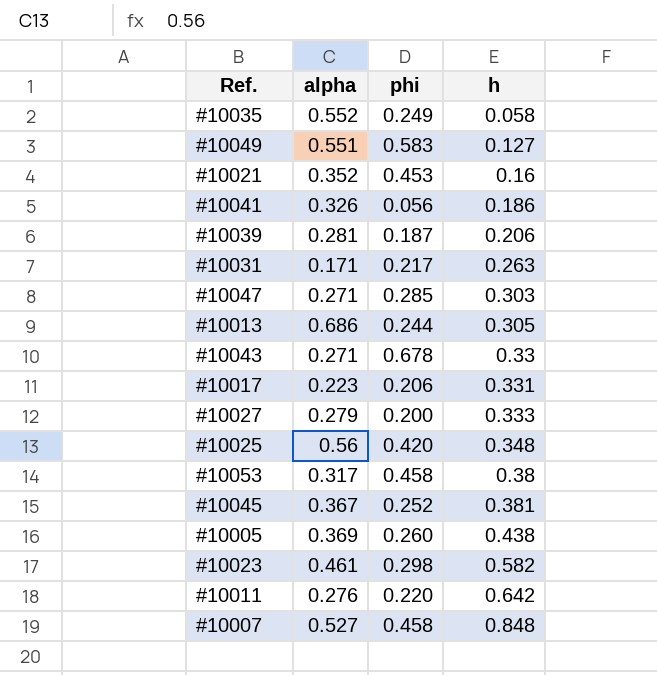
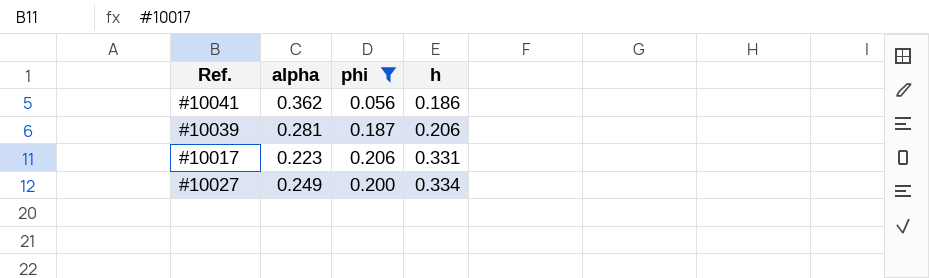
filter: none -> phi <= 0.206
#10041 | alpha: 0.326 -> 0.362
#10027 | alpha: 0.279 -> 0.249
#10027 | h: 0.333 -> 0.334

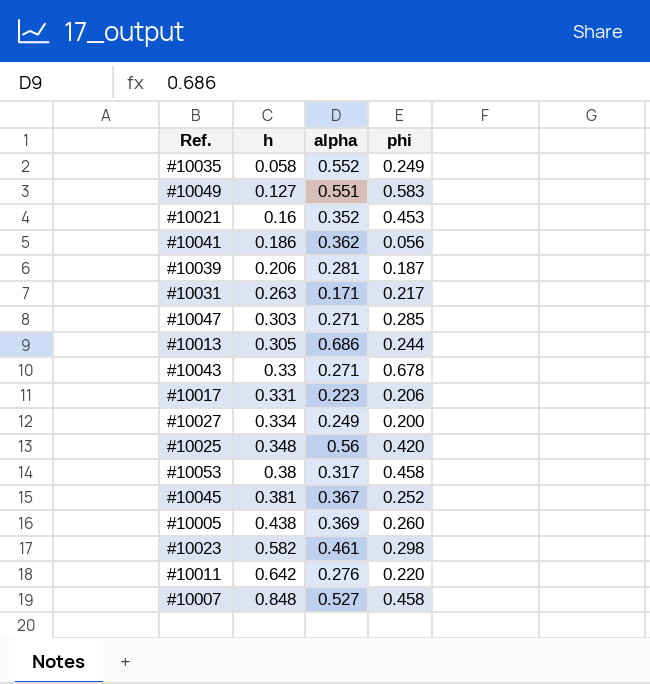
filter: phi <= 0.206 -> none
column h | position: 4 -> 2

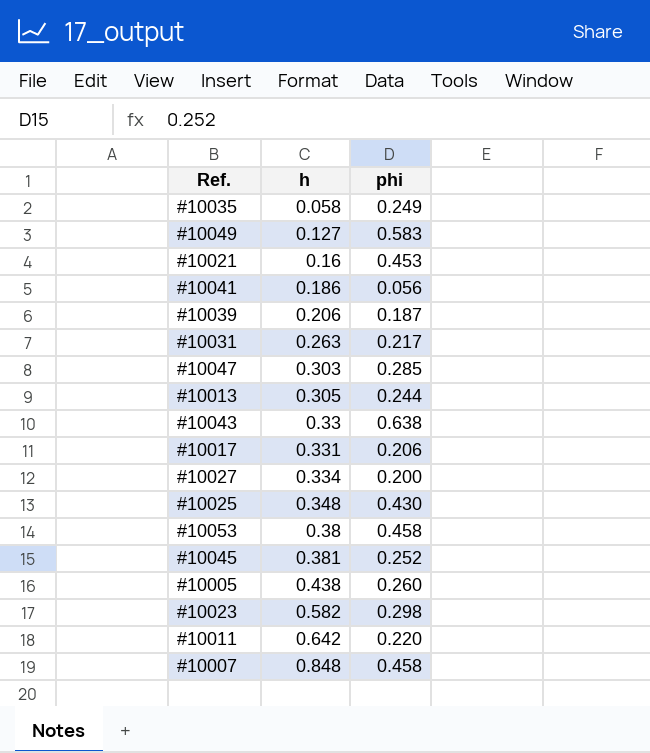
column alpha | position: 3 -> none
#10043 | phi: 0.678 -> 0.638
#10025 | phi: 0.420 -> 0.430

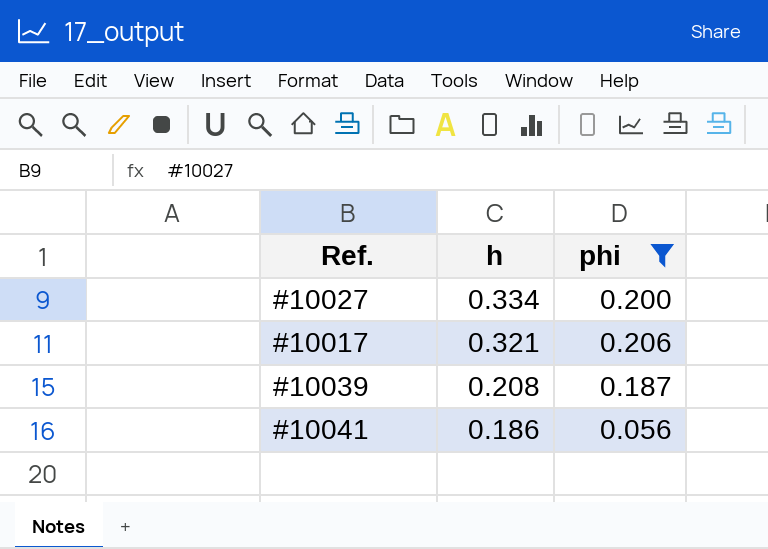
filter: none -> phi <= 0.206
row order: h ascending -> h descending
#10017 | h: 0.331 -> 0.321
#10039 | h: 0.206 -> 0.208

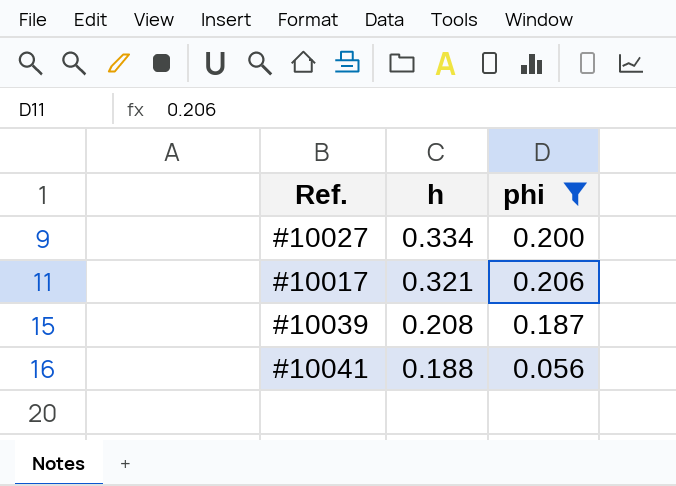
#10041 | h: 0.186 -> 0.188

